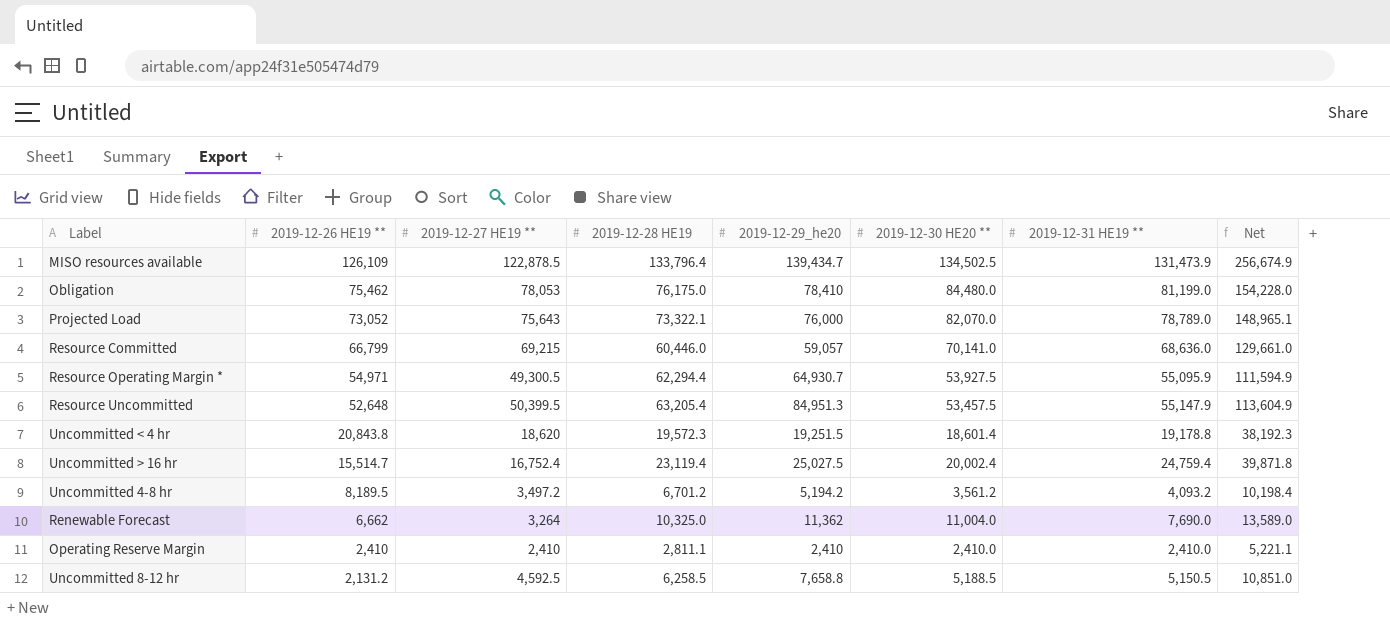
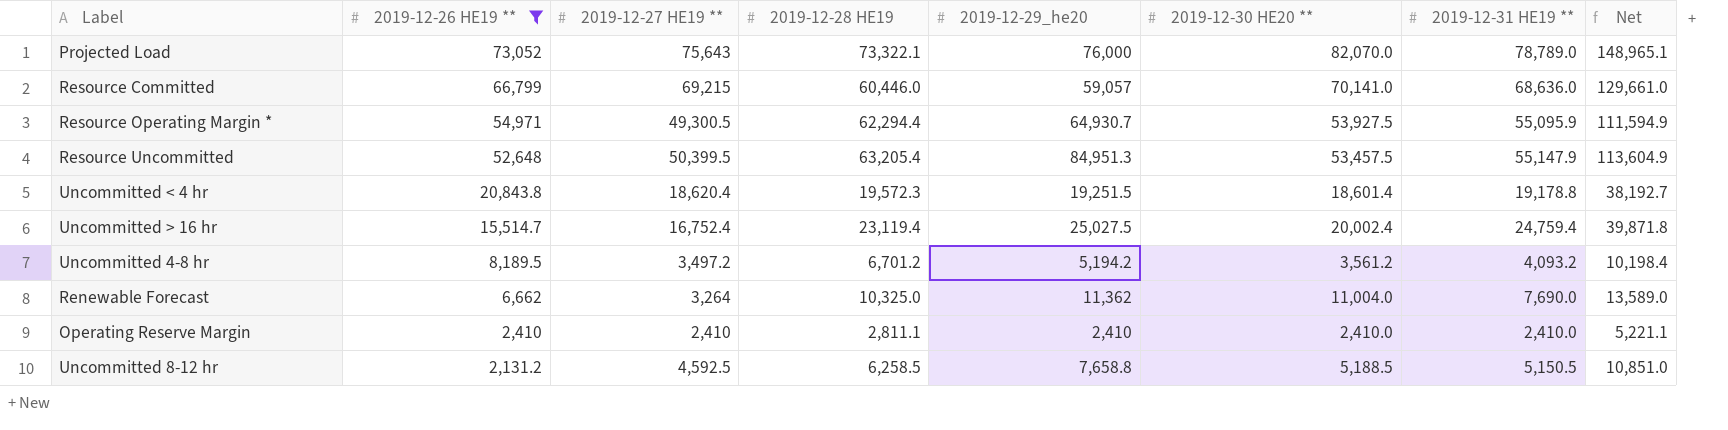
filter: none -> 2019-12-26 HE19 ** <= 73,052
Uncommitted < 4 hr | 2019-12-27 HE19 **: 18,620 -> 18,620.4
Uncommitted < 4 hr | Net: 38,192.3 -> 38,192.7

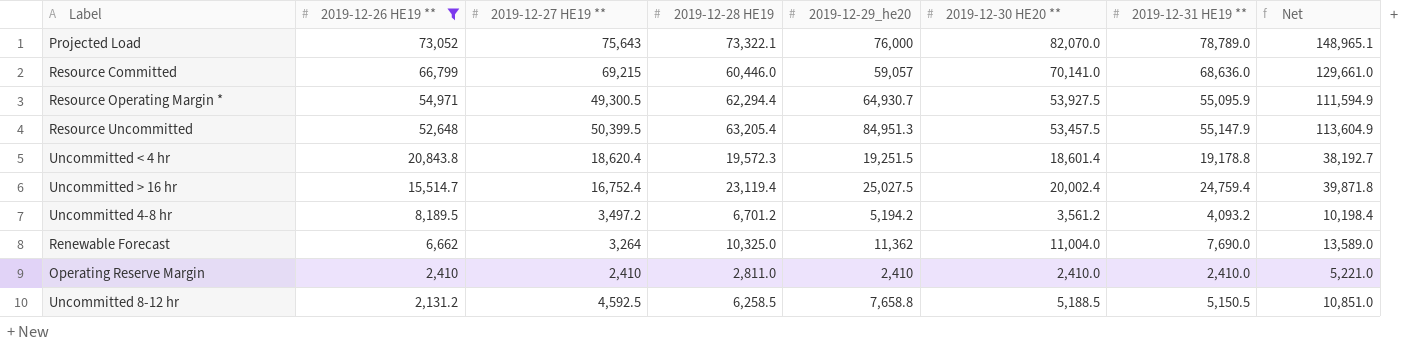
Operating Reserve Margin | 2019-12-28 HE19: 2,811.1 -> 2,811.0
Operating Reserve Margin | Net: 5,221.1 -> 5,221.0

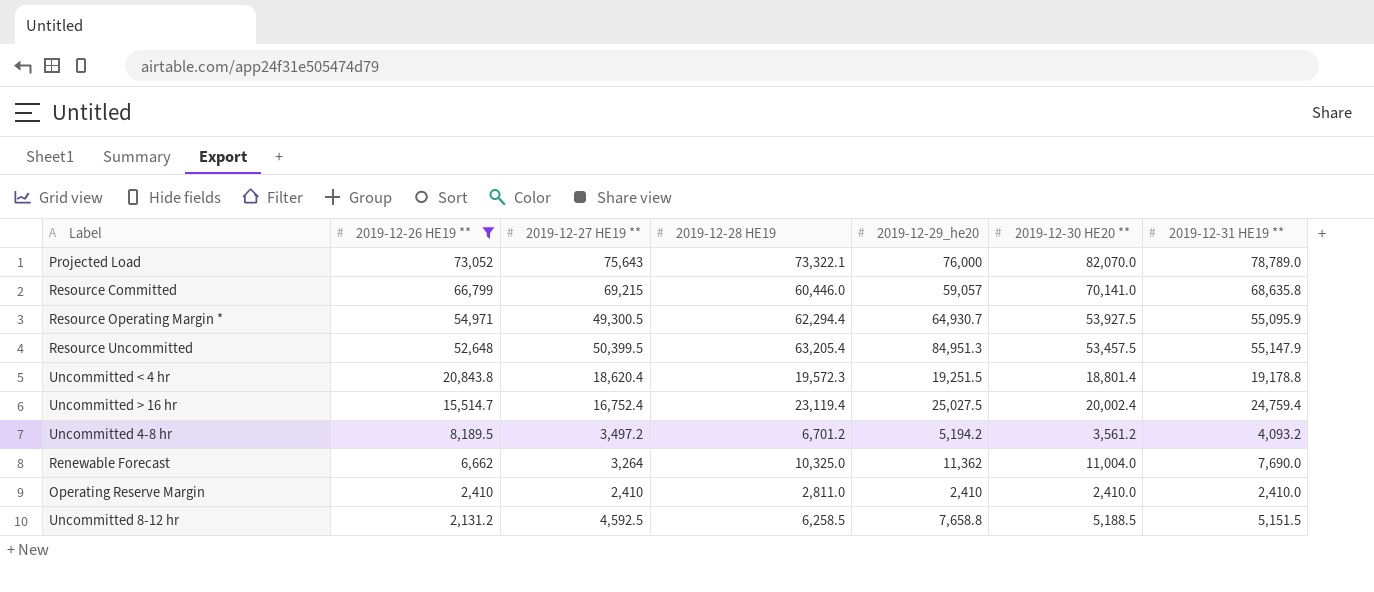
column Net | formula: [2019-12-27 HE19 **] + [2019-12-28 HE19] -> none
Resource Committed | 2019-12-31 HE19 **: 68,636.0 -> 68,635.8
Uncommitted < 4 hr | 2019-12-30 HE20 **: 18,601.4 -> 18,801.4
Uncommitted 8-12 hr | 2019-12-31 HE19 **: 5,150.5 -> 5,151.5

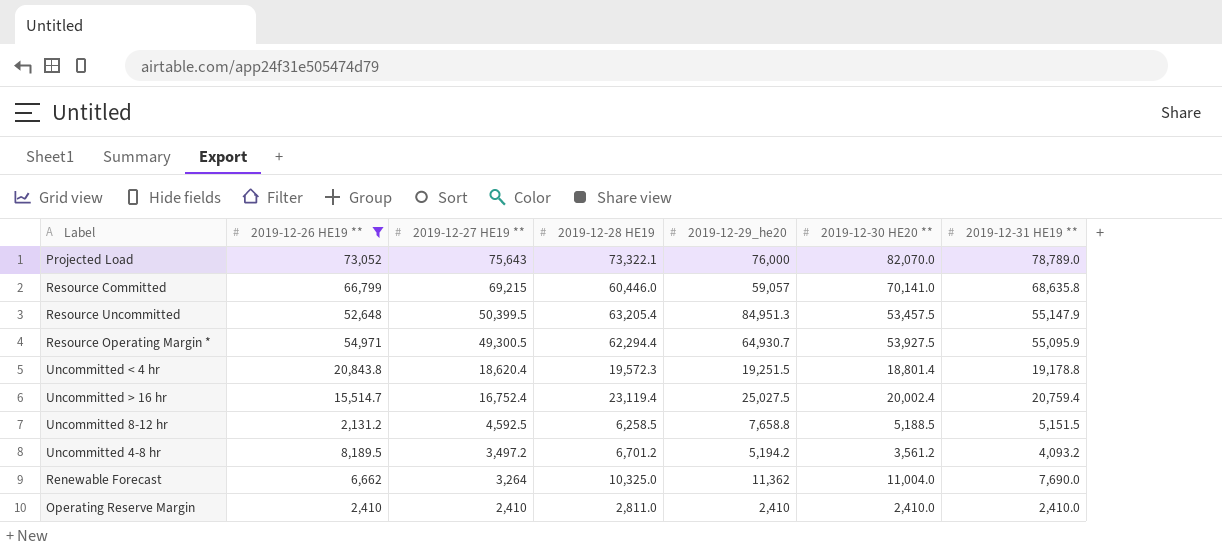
row order: 2019-12-26 HE19 ** descending -> 2019-12-27 HE19 ** descending
Uncommitted > 16 hr | 2019-12-31 HE19 **: 24,759.4 -> 20,759.4

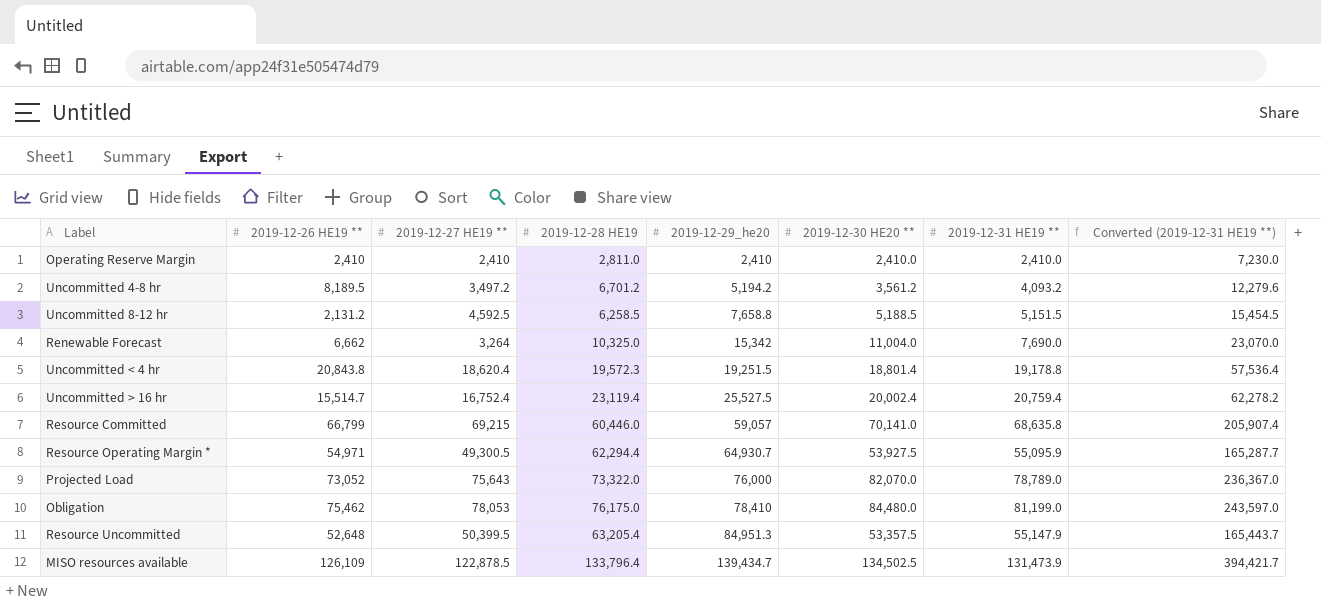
filter: 2019-12-26 HE19 ** <= 73,052 -> none
row order: 2019-12-27 HE19 ** descending -> 2019-12-29_he20 ascending
column Converted (2019-12-31 HE19 **) | formula: none -> [2019-12-31 HE19 **] * 3
Renewable Forecast | 2019-12-29_he20: 11,362 -> 15,342
Uncommitted > 16 hr | 2019-12-29_he20: 25,027.5 -> 25,527.5
Projected Load | 2019-12-28 HE19: 73,322.1 -> 73,322.0
Resource Uncommitted | 2019-12-30 HE20 **: 53,457.5 -> 53,357.5

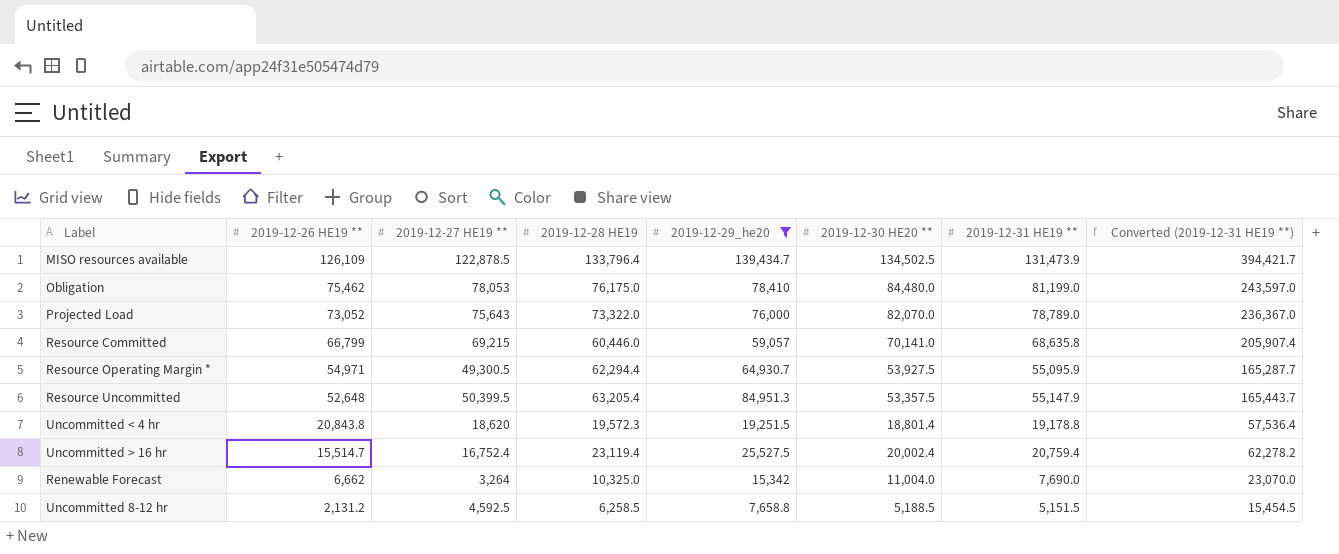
filter: none -> 2019-12-29_he20 >= 7,658.8
row order: 2019-12-29_he20 ascending -> 2019-12-26 HE19 ** descending
Uncommitted < 4 hr | 2019-12-27 HE19 **: 18,620.4 -> 18,620

